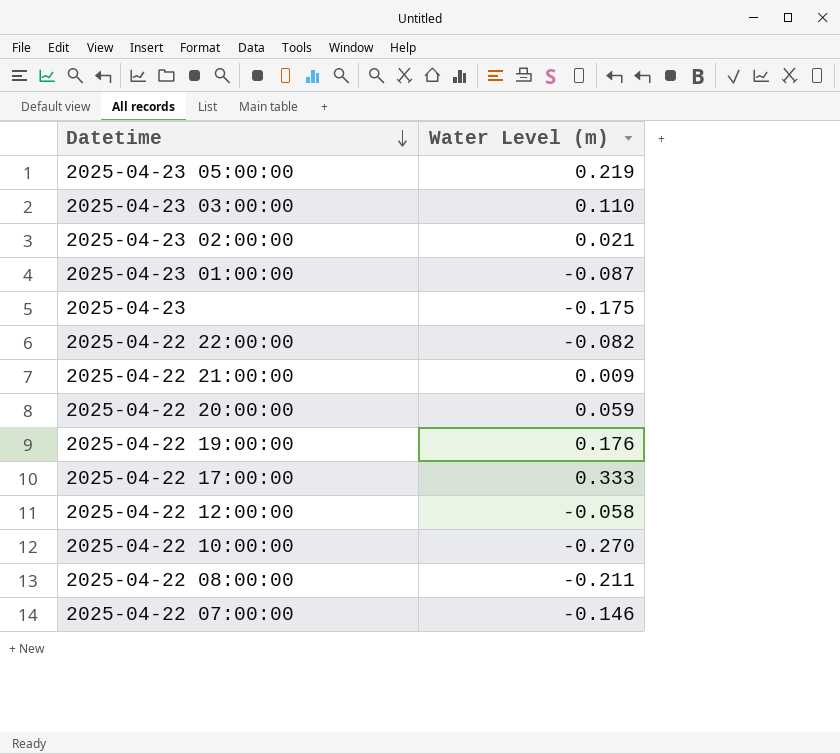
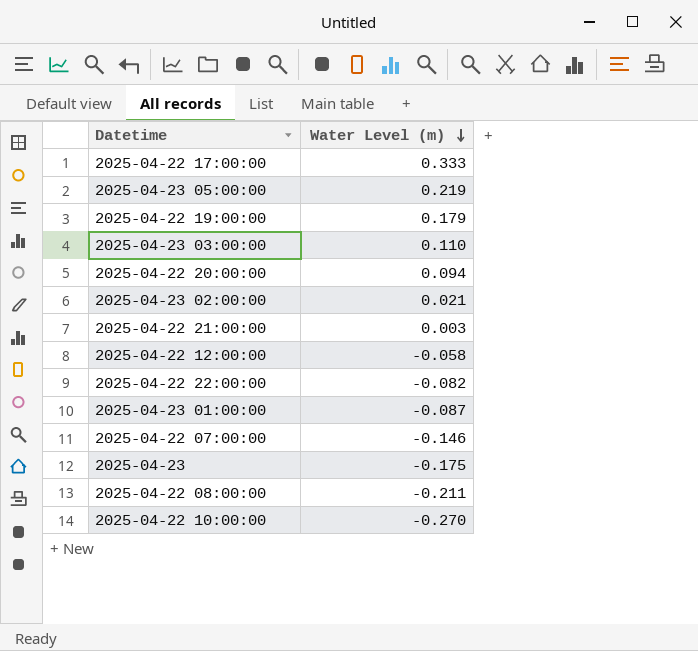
row order: Datetime descending -> Water Level (m) descending
2025-04-22 19:00:00 | Water Level (m): 0.176 -> 0.179
2025-04-22 20:00:00 | Water Level (m): 0.059 -> 0.094
2025-04-22 21:00:00 | Water Level (m): 0.009 -> 0.003

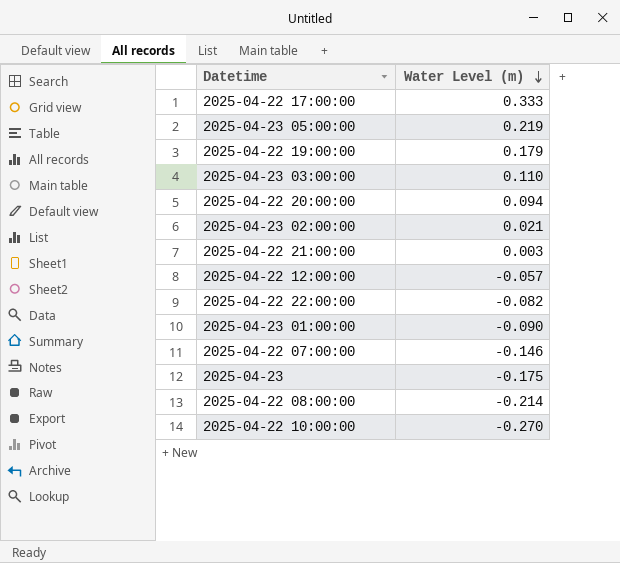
2025-04-22 12:00:00 | Water Level (m): -0.058 -> -0.057
2025-04-23 01:00:00 | Water Level (m): -0.087 -> -0.090
2025-04-22 08:00:00 | Water Level (m): -0.211 -> -0.214

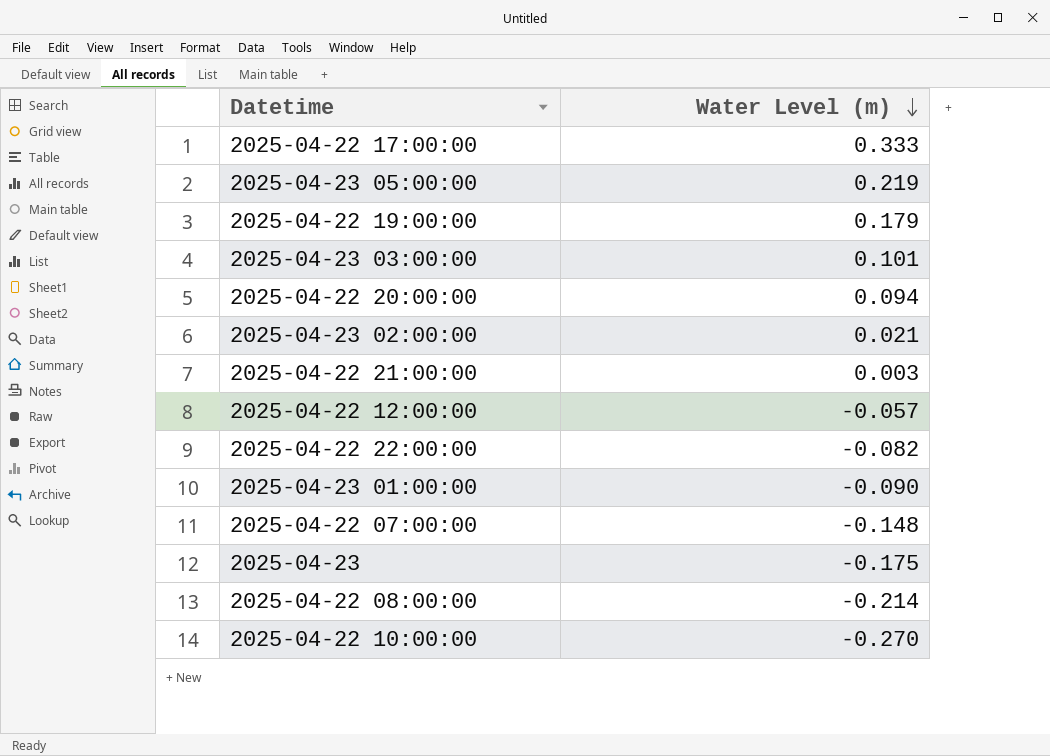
2025-04-23 03:00:00 | Water Level (m): 0.110 -> 0.101
2025-04-22 07:00:00 | Water Level (m): -0.146 -> -0.148

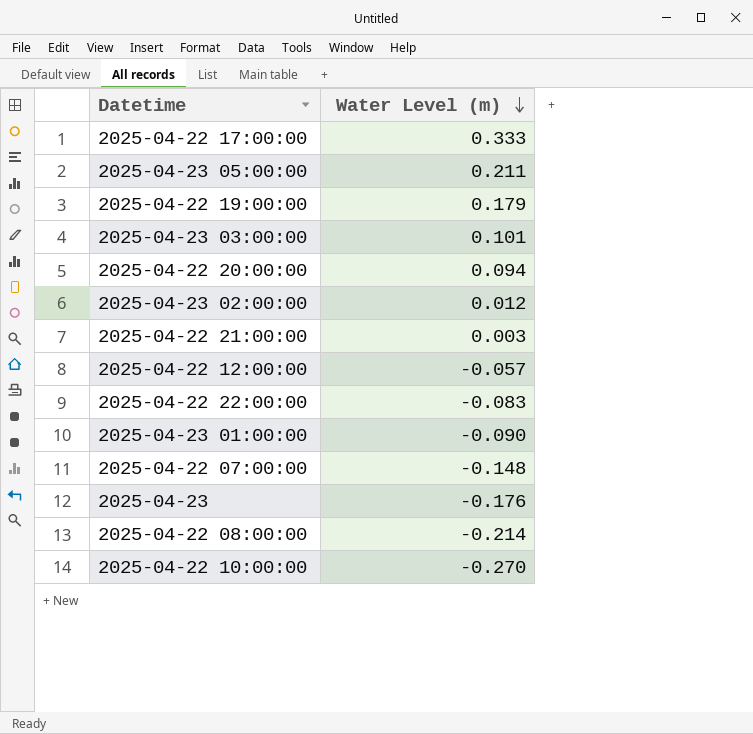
2025-04-23 05:00:00 | Water Level (m): 0.219 -> 0.211
2025-04-23 02:00:00 | Water Level (m): 0.021 -> 0.012
2025-04-22 22:00:00 | Water Level (m): -0.082 -> -0.083
2025-04-23 | Water Level (m): -0.175 -> -0.176

